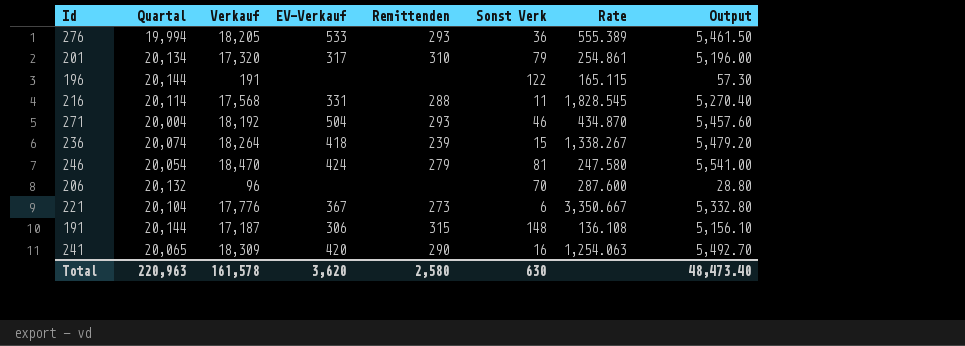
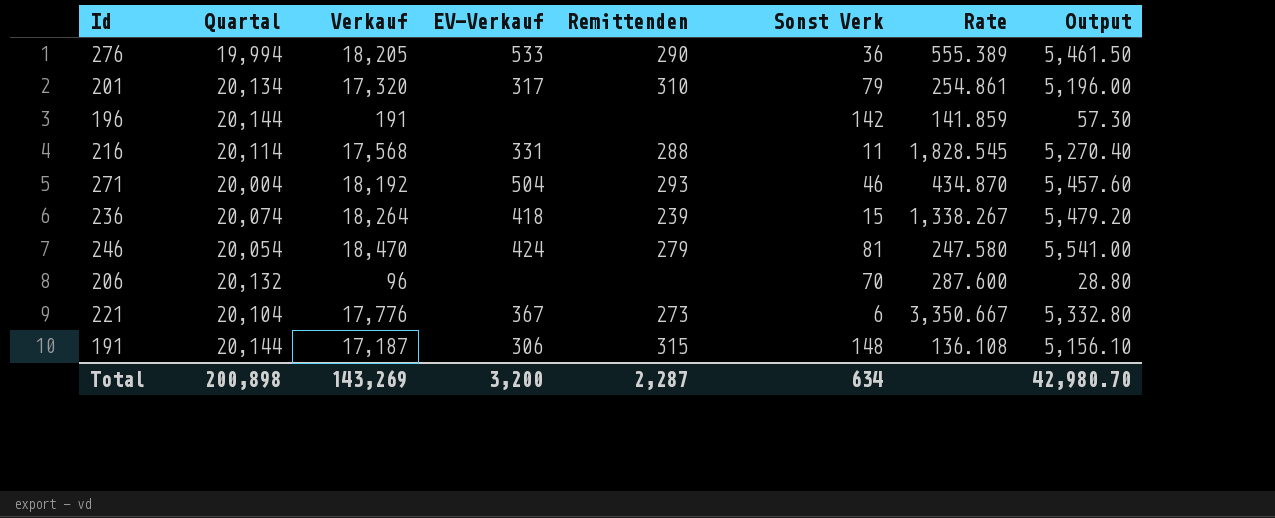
row 241: 20,065 | 18,309 | 420 | 290 | 16 | 1,254.063 | 5,492.70 -> none
276 | Remittenden: 293 -> 290
196 | Sonst Verk: 122 -> 142
196 | Rate: 165.115 -> 141.859
Total | Quartal: 220,963 -> 200,898
Total | Verkauf: 161,578 -> 143,269
Total | EV-Verkauf: 3,620 -> 3,200
Total | Remittenden: 2,580 -> 2,287
Total | Sonst Verk: 630 -> 634
Total | Output: 48,473.40 -> 42,980.70

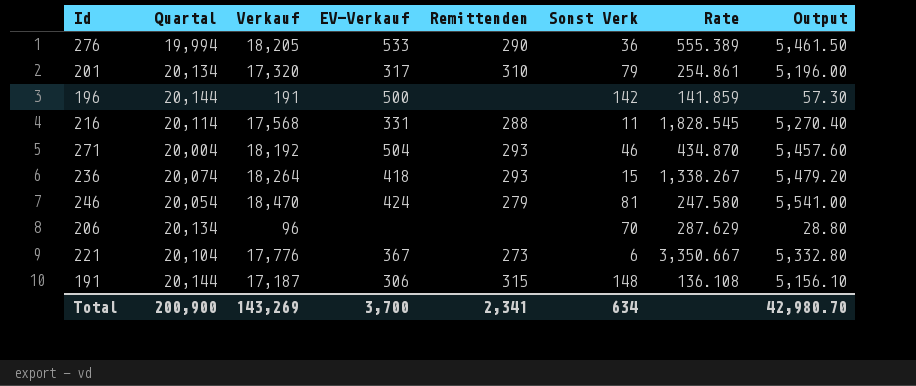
196 | EV-Verkauf: none -> 500
236 | Remittenden: 239 -> 293
206 | Quartal: 20,132 -> 20,134
206 | Rate: 287.600 -> 287.629
Total | Quartal: 200,898 -> 200,900
Total | EV-Verkauf: 3,200 -> 3,700
Total | Remittenden: 2,287 -> 2,341

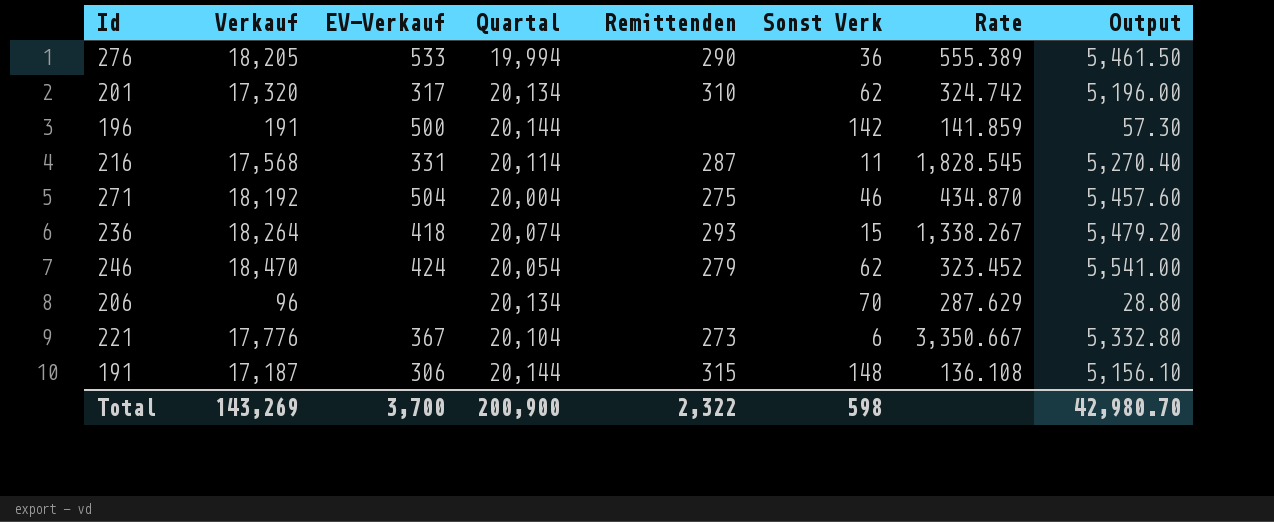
column Quartal | position: 2 -> 4
201 | Sonst Verk: 79 -> 62
201 | Rate: 254.861 -> 324.742
216 | Remittenden: 288 -> 287
271 | Remittenden: 293 -> 275
246 | Sonst Verk: 81 -> 62
246 | Rate: 247.580 -> 323.452
Total | Remittenden: 2,341 -> 2,322
Total | Sonst Verk: 634 -> 598

